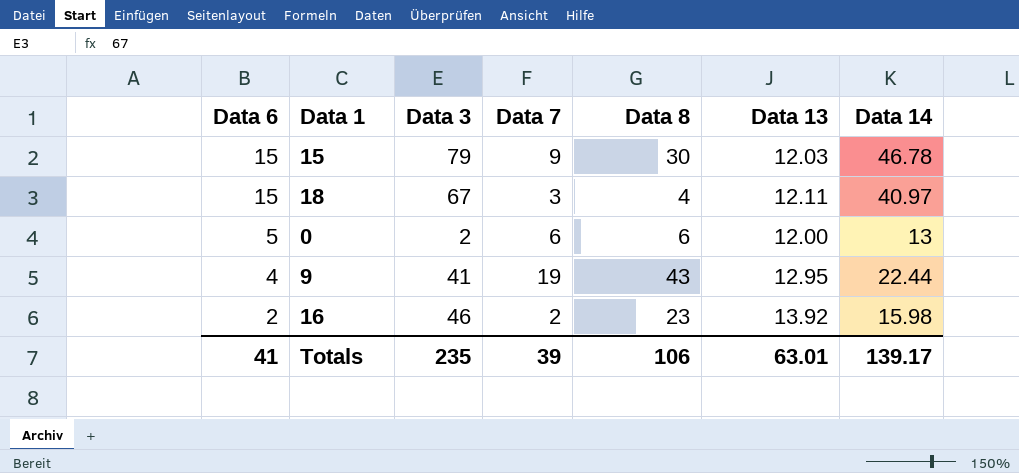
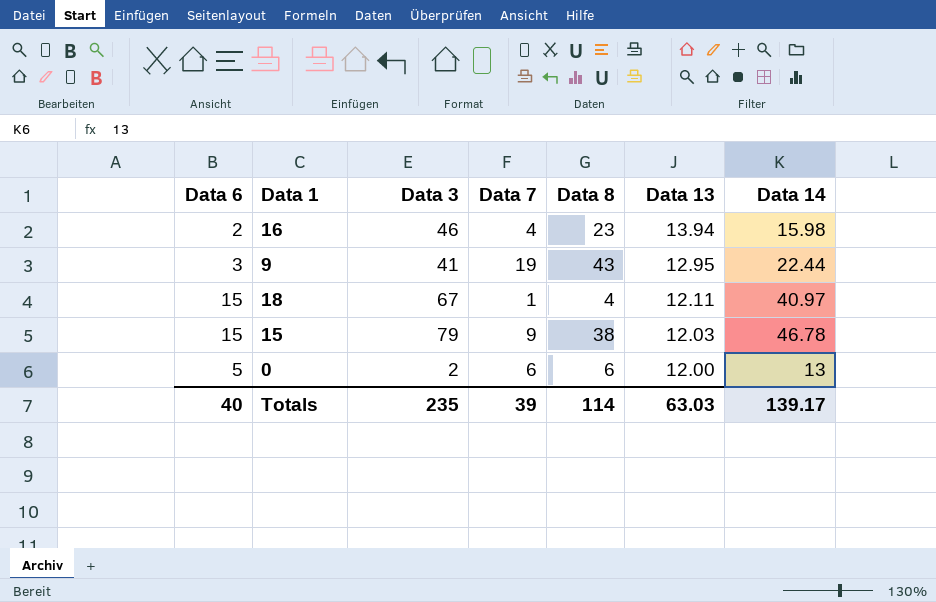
row order: Data 6 descending -> Data 13 descending
16 | Data 7: 2 -> 4
16 | Data 13: 13.92 -> 13.94
9 | Data 6: 4 -> 3
18 | Data 7: 3 -> 1
15 | Data 8: 30 -> 38
Totals | Data 6: 41 -> 40
Totals | Data 8: 106 -> 114
Totals | Data 13: 63.01 -> 63.03

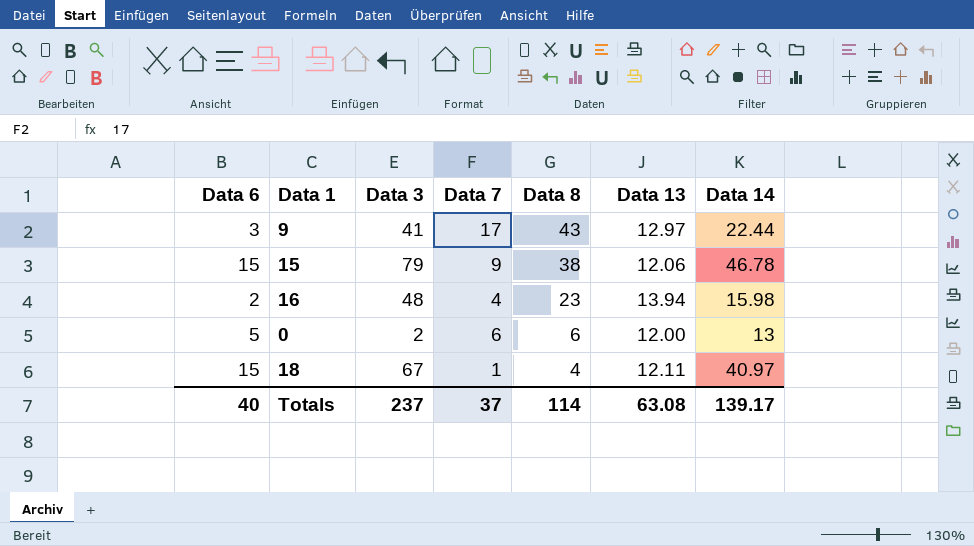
row order: Data 13 descending -> Data 8 descending
9 | Data 7: 19 -> 17
9 | Data 13: 12.95 -> 12.97
15 | Data 13: 12.03 -> 12.06
16 | Data 3: 46 -> 48
Totals | Data 3: 235 -> 237
Totals | Data 7: 39 -> 37
Totals | Data 13: 63.03 -> 63.08

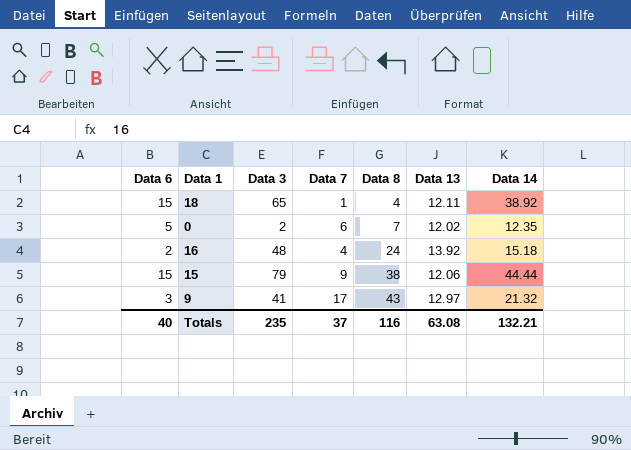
row order: Data 8 descending -> Data 8 ascending
18 | Data 3: 67 -> 65
18 | Data 14: 40.97 -> 38.92
0 | Data 8: 6 -> 7
0 | Data 13: 12.00 -> 12.02
0 | Data 14: 13 -> 12.35
16 | Data 8: 23 -> 24
16 | Data 13: 13.94 -> 13.92
16 | Data 14: 15.98 -> 15.18
15 | Data 14: 46.78 -> 44.44
9 | Data 14: 22.44 -> 21.32
Totals | Data 3: 237 -> 235
Totals | Data 8: 114 -> 116
Totals | Data 14: 139.17 -> 132.21

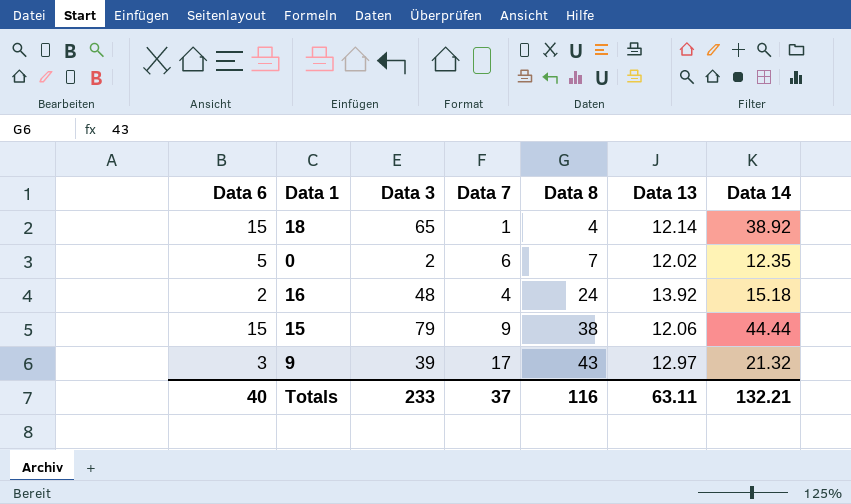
18 | Data 13: 12.11 -> 12.14
9 | Data 3: 41 -> 39
Totals | Data 3: 235 -> 233
Totals | Data 13: 63.08 -> 63.11

